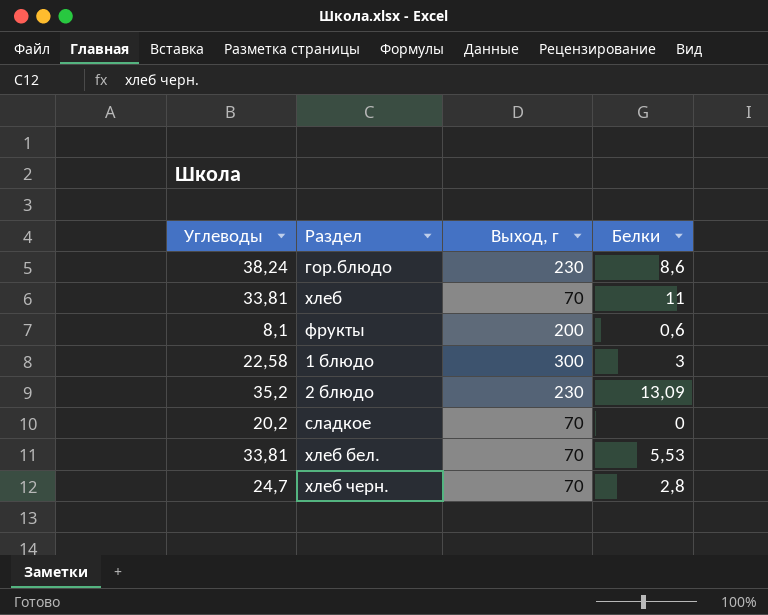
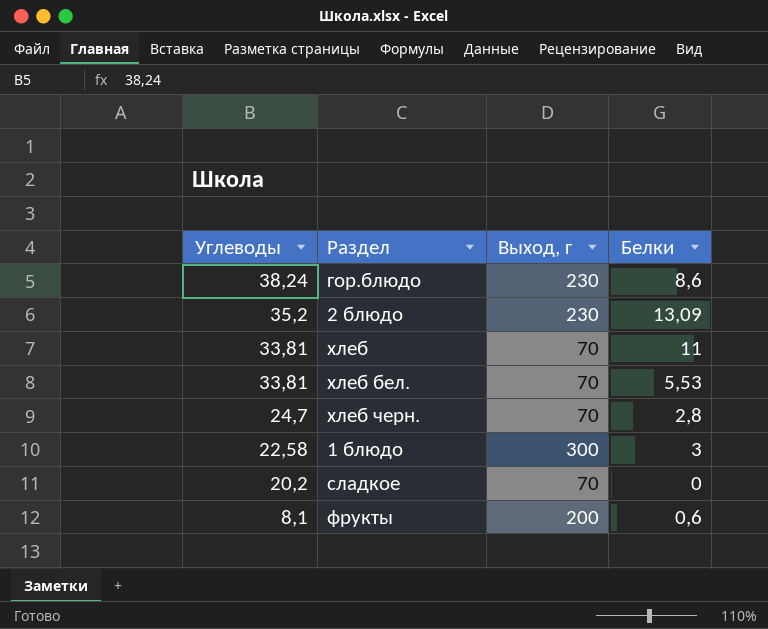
row order: none -> Углеводы descending

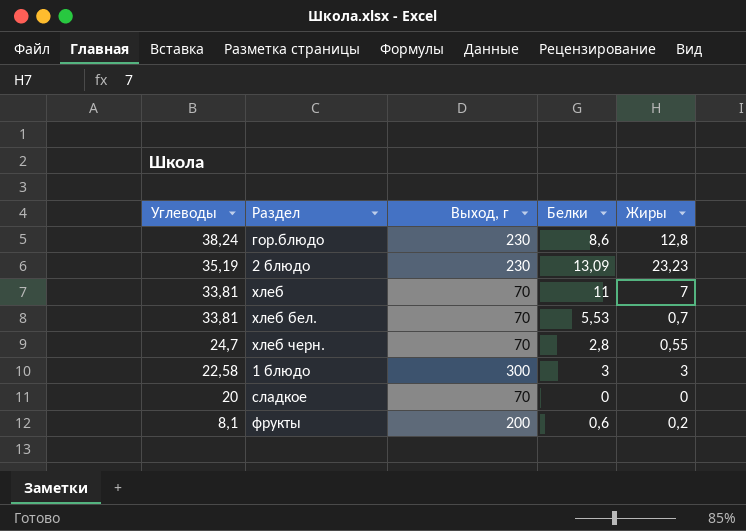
column Жиры | position: none -> 5
2 блюдо | Углеводы: 35,2 -> 35,19
сладкое | Углеводы: 20,2 -> 20

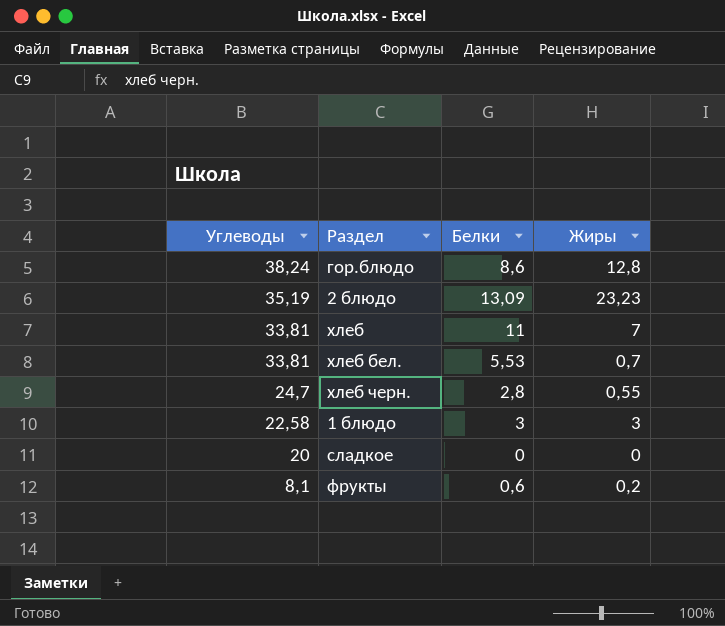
column Выход, г | position: 3 -> none

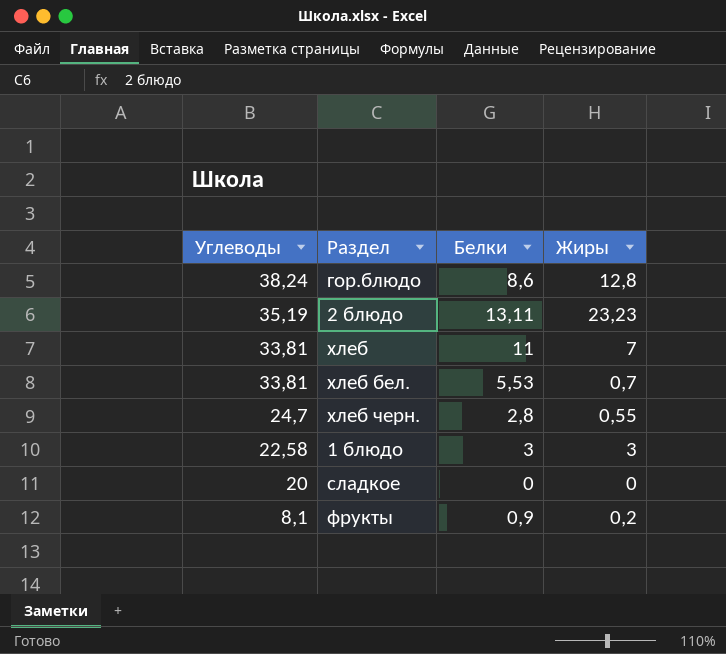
2 блюдо | Белки: 13,09 -> 13,11
фрукты | Белки: 0,6 -> 0,9

